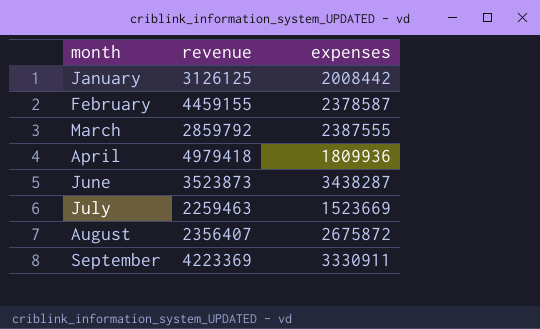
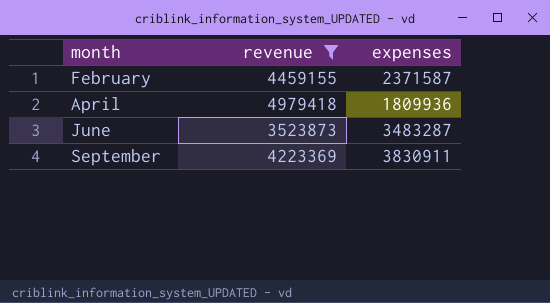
filter: none -> revenue >= 3523873
February | expenses: 2378587 -> 2371587
June | expenses: 3438287 -> 3483287
September | expenses: 3330911 -> 3830911

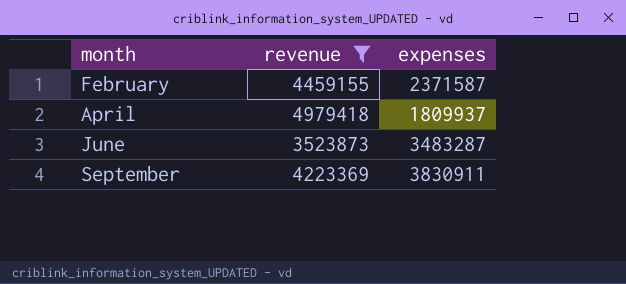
April | expenses: 1809936 -> 1809937

